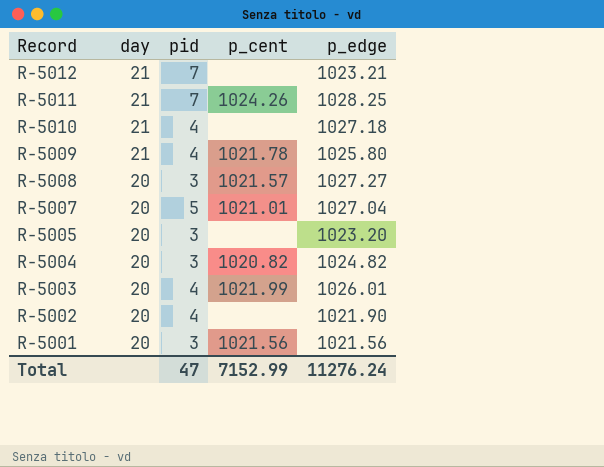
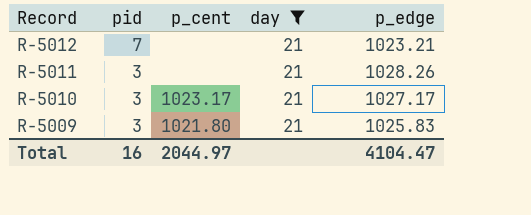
filter: none -> day = 21
column day | position: 2 -> 4
R-5011 | pid: 7 -> 3
R-5011 | p_cent: 1024.26 -> none
R-5011 | p_edge: 1028.25 -> 1028.26
R-5010 | pid: 4 -> 3
R-5010 | p_cent: none -> 1023.17
R-5010 | p_edge: 1027.18 -> 1027.17
R-5009 | pid: 4 -> 3
R-5009 | p_cent: 1021.78 -> 1021.80
R-5009 | p_edge: 1025.80 -> 1025.83
Total | pid: 47 -> 16
Total | p_cent: 7152.99 -> 2044.97
Total | p_edge: 11276.24 -> 4104.47

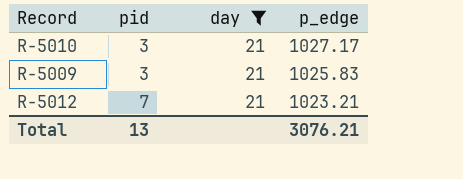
row order: Record descending -> pid ascending
column p_cent | position: 3 -> none
row R-5011: 3 | none | 21 | 1028.26 -> none
Total | pid: 16 -> 13
Total | p_edge: 4104.47 -> 3076.21

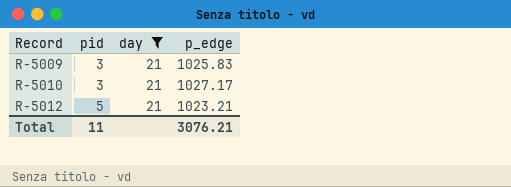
row order: pid ascending -> Record ascending
R-5012 | pid: 7 -> 5
Total | pid: 13 -> 11

